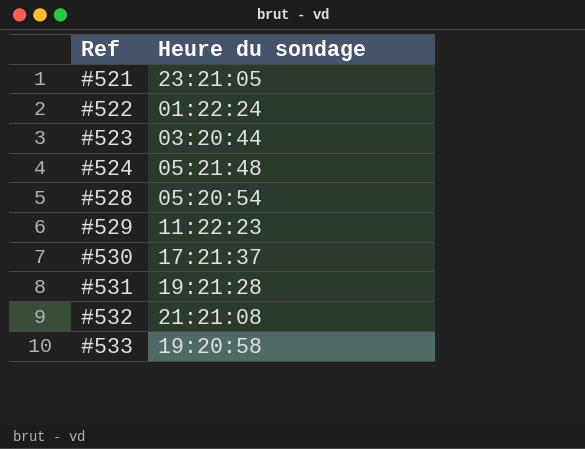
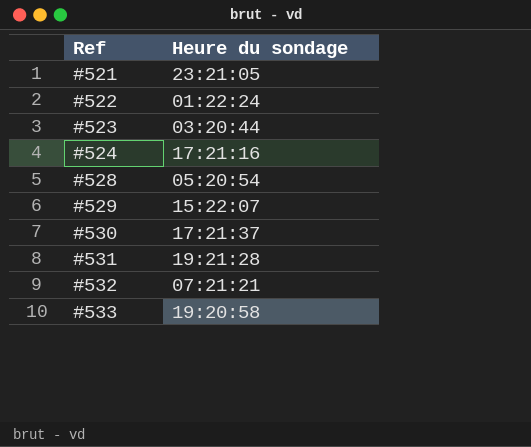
#524 | Heure du sondage: 05:21:48 -> 17:21:16
#529 | Heure du sondage: 11:22:23 -> 15:22:07
#532 | Heure du sondage: 21:21:08 -> 07:21:21

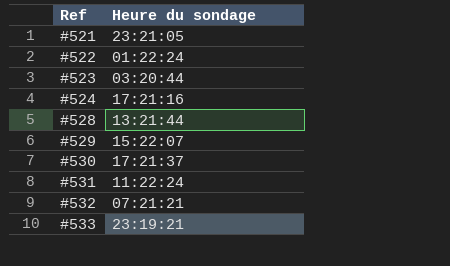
#528 | Heure du sondage: 05:20:54 -> 13:21:44
#531 | Heure du sondage: 19:21:28 -> 11:22:24
#533 | Heure du sondage: 19:20:58 -> 23:19:21

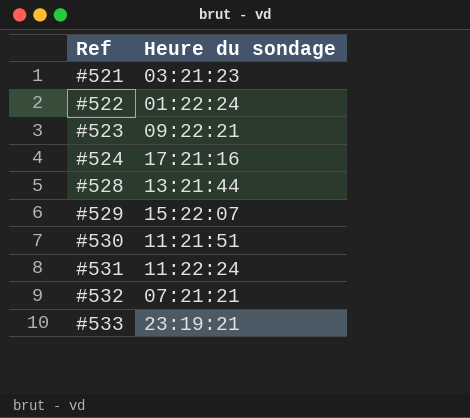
#521 | Heure du sondage: 23:21:05 -> 03:21:23
#523 | Heure du sondage: 03:20:44 -> 09:22:21
#530 | Heure du sondage: 17:21:37 -> 11:21:51

